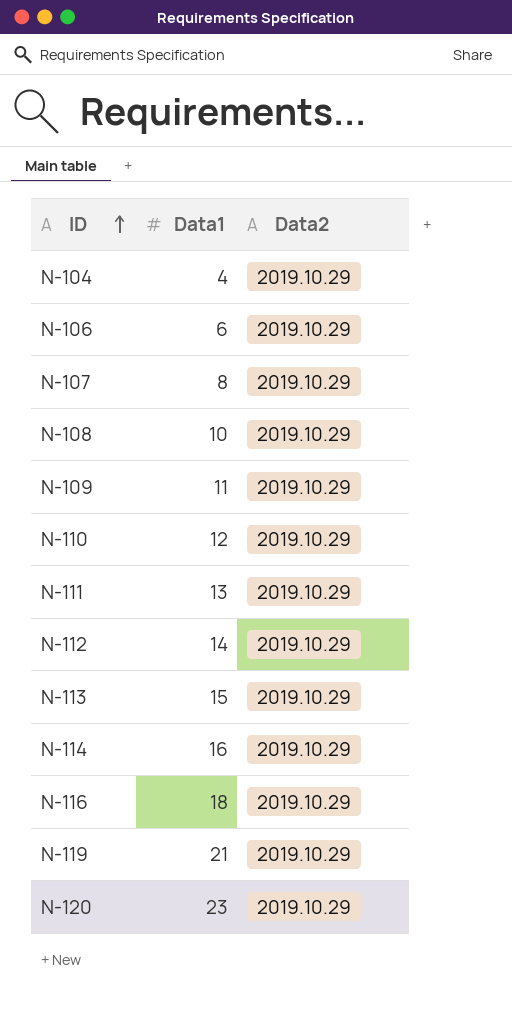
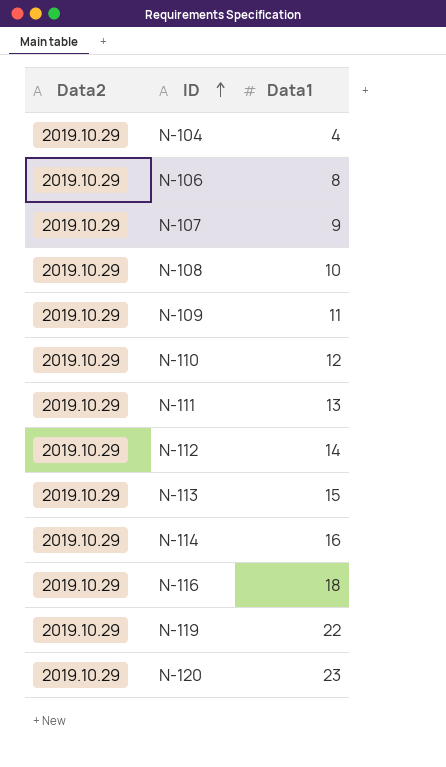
column Data2 | position: 3 -> 1
N-106 | Data1: 6 -> 8
N-107 | Data1: 8 -> 9
N-119 | Data1: 21 -> 22

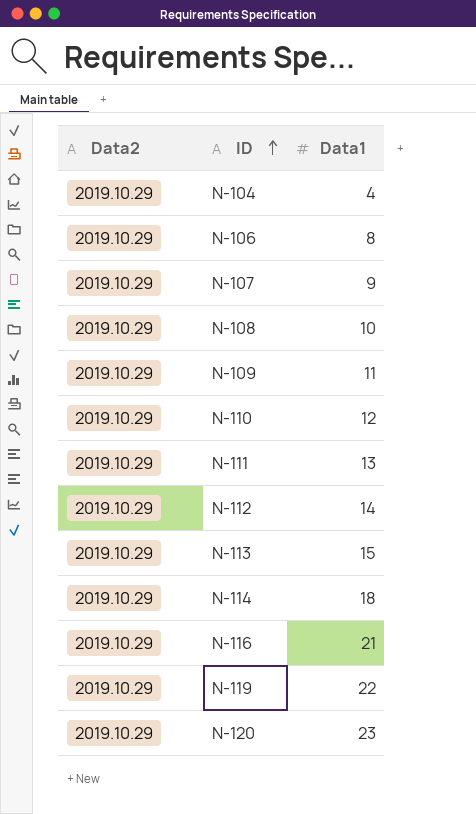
N-114 | Data1: 16 -> 18
N-116 | Data1: 18 -> 21

